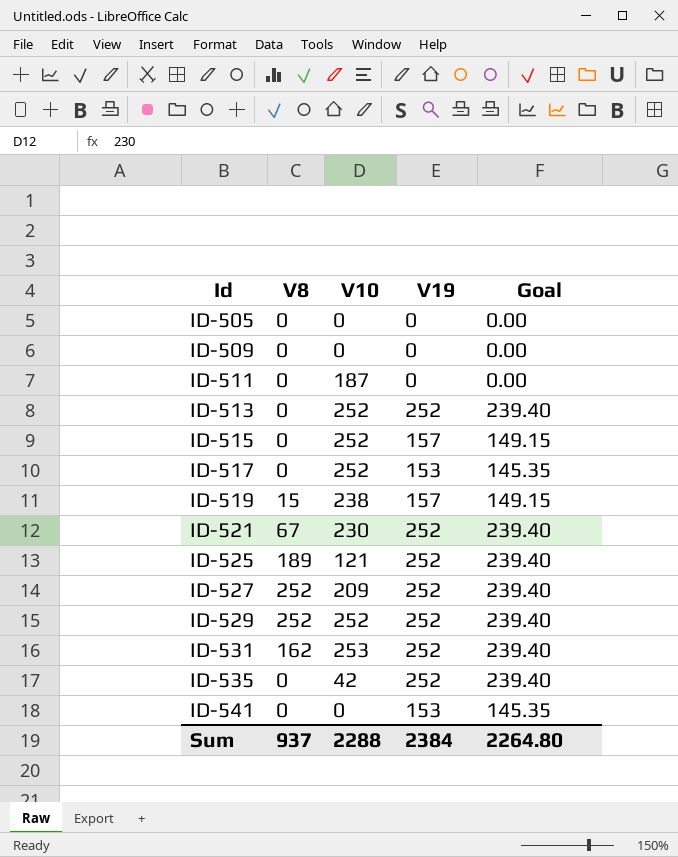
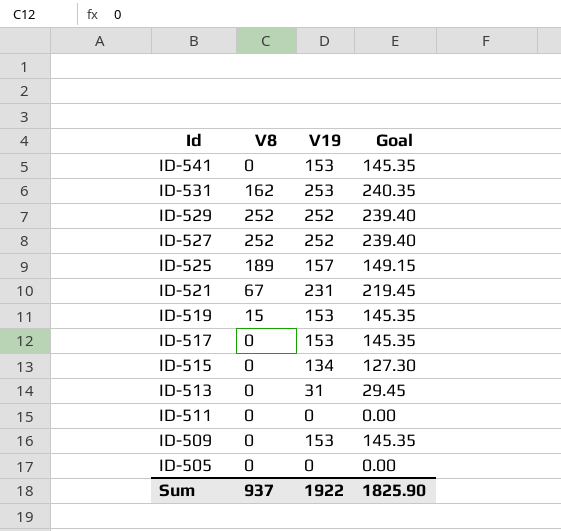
row order: Id ascending -> Id descending
column V10 | position: 3 -> none
row ID-535: 0 | 42 | 252 | 239.40 -> none
ID-531 | V19: 252 -> 253
ID-531 | Goal: 239.40 -> 240.35
ID-525 | V19: 252 -> 157
ID-525 | Goal: 239.40 -> 149.15
ID-521 | V19: 252 -> 231
ID-521 | Goal: 239.40 -> 219.45
ID-519 | V19: 157 -> 153
ID-519 | Goal: 149.15 -> 145.35
ID-515 | V19: 157 -> 134
ID-515 | Goal: 149.15 -> 127.30
ID-513 | V19: 252 -> 31
ID-513 | Goal: 239.40 -> 29.45
ID-509 | V19: 0 -> 153
ID-509 | Goal: 0.00 -> 145.35
Sum | V19: 2384 -> 1922
Sum | Goal: 2264.80 -> 1825.90

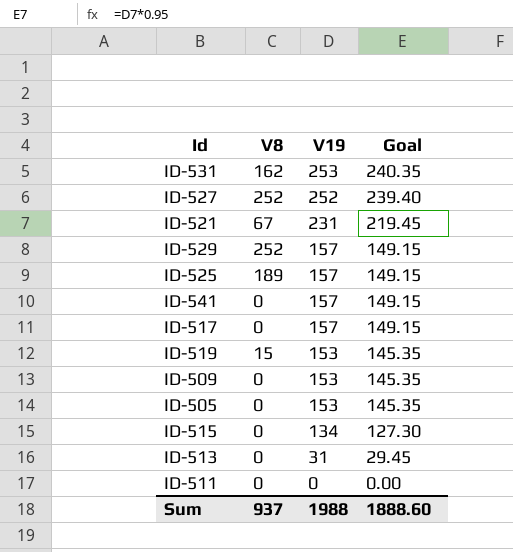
row order: Id descending -> V19 descending
ID-529 | V19: 252 -> 157
ID-529 | Goal: 239.40 -> 149.15
ID-541 | V19: 153 -> 157
ID-541 | Goal: 145.35 -> 149.15
ID-517 | V19: 153 -> 157
ID-517 | Goal: 145.35 -> 149.15
ID-505 | V19: 0 -> 153
ID-505 | Goal: 0.00 -> 145.35
Sum | V19: 1922 -> 1988
Sum | Goal: 1825.90 -> 1888.60

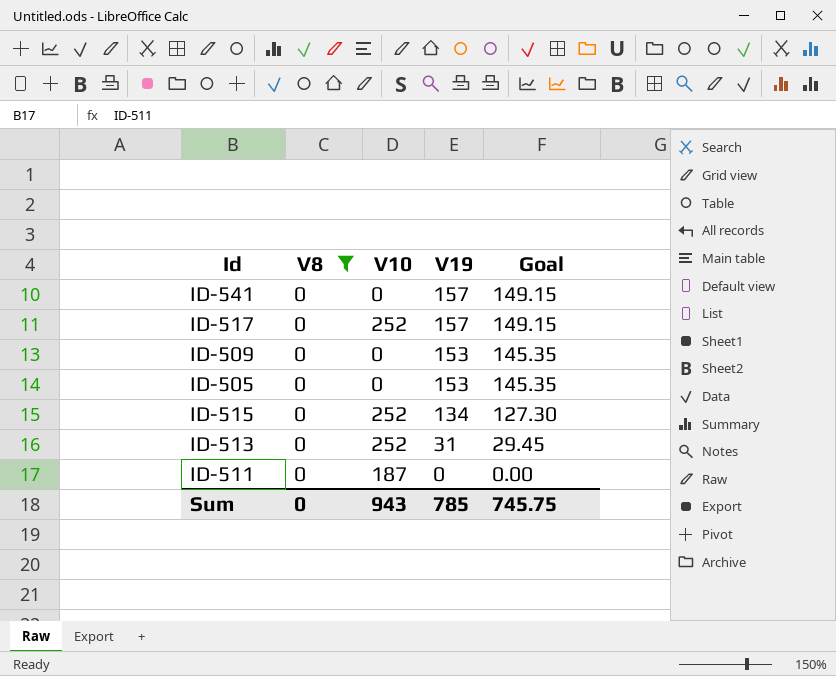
filter: none -> V8 = 0
column V10 | position: none -> 3
Sum | V8: 937 -> 0
Sum | V19: 1988 -> 785
Sum | Goal: 1888.60 -> 745.75

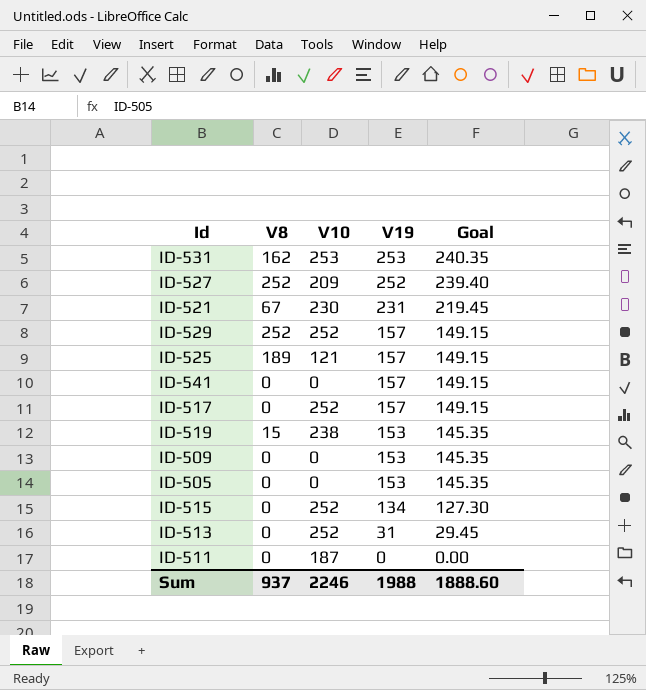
filter: V8 = 0 -> none
Sum | V8: 0 -> 937
Sum | V10: 943 -> 2246
Sum | V19: 785 -> 1988
Sum | Goal: 745.75 -> 1888.60

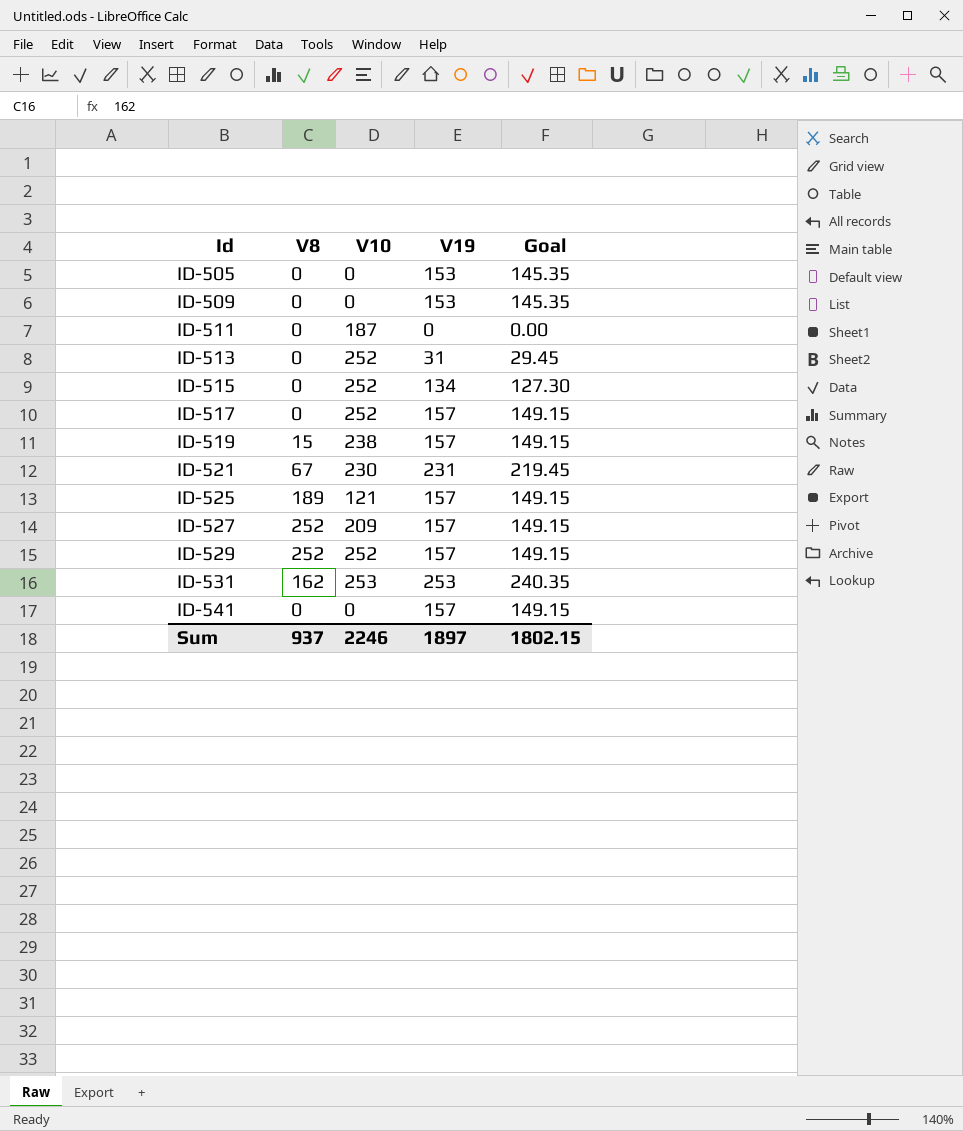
row order: V19 descending -> Id ascending
ID-519 | V19: 153 -> 157
ID-519 | Goal: 145.35 -> 149.15
ID-527 | V19: 252 -> 157
ID-527 | Goal: 239.40 -> 149.15
Sum | V19: 1988 -> 1897
Sum | Goal: 1888.60 -> 1802.15

